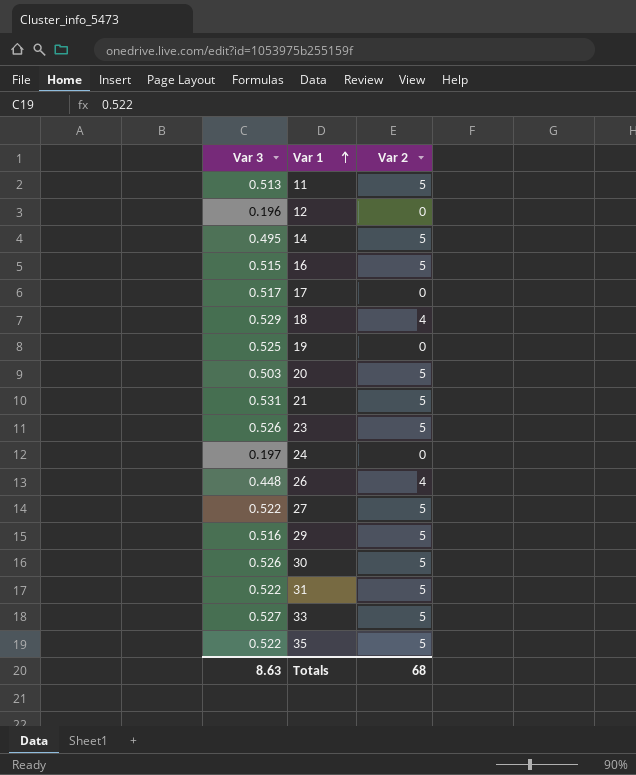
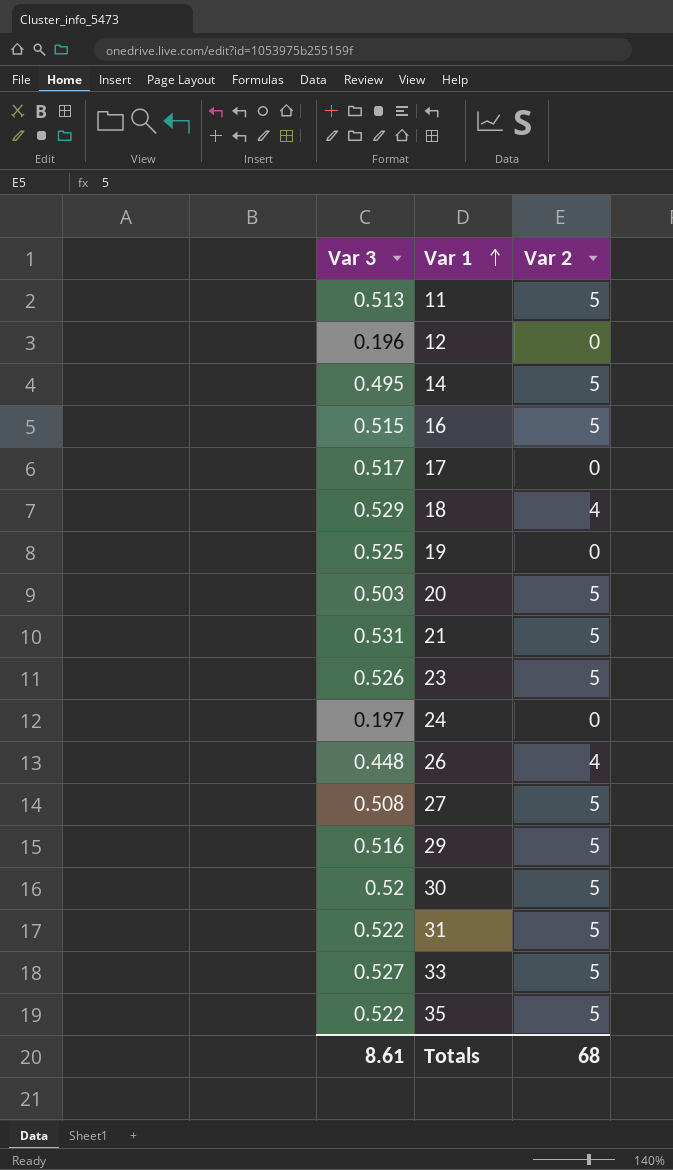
27 | Var 3: 0.522 -> 0.508
30 | Var 3: 0.526 -> 0.52
Totals | Var 3: 8.63 -> 8.61

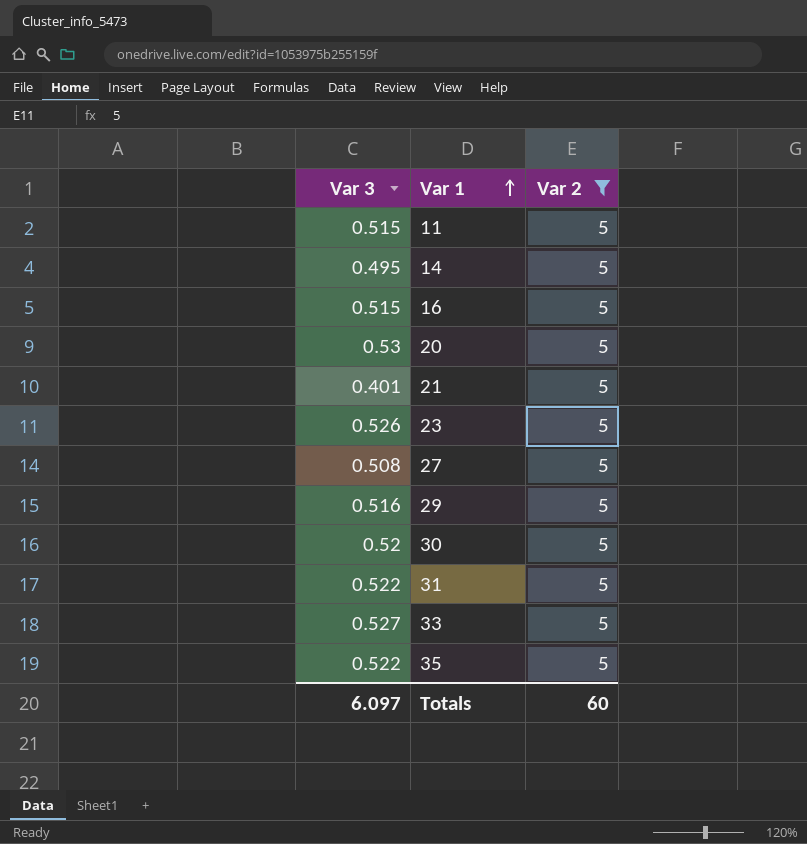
filter: none -> Var 2 = 5
11 | Var 3: 0.513 -> 0.515
20 | Var 3: 0.503 -> 0.53
21 | Var 3: 0.531 -> 0.401
Totals | Var 3: 8.61 -> 6.097
Totals | Var 2: 68 -> 60

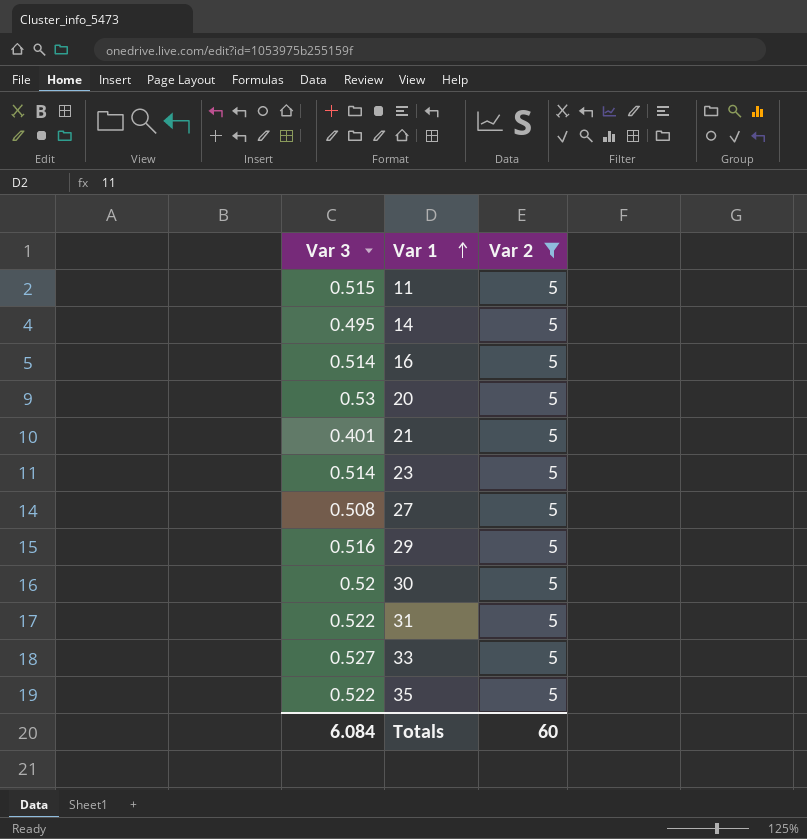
16 | Var 3: 0.515 -> 0.514
23 | Var 3: 0.526 -> 0.514
Totals | Var 3: 6.097 -> 6.084

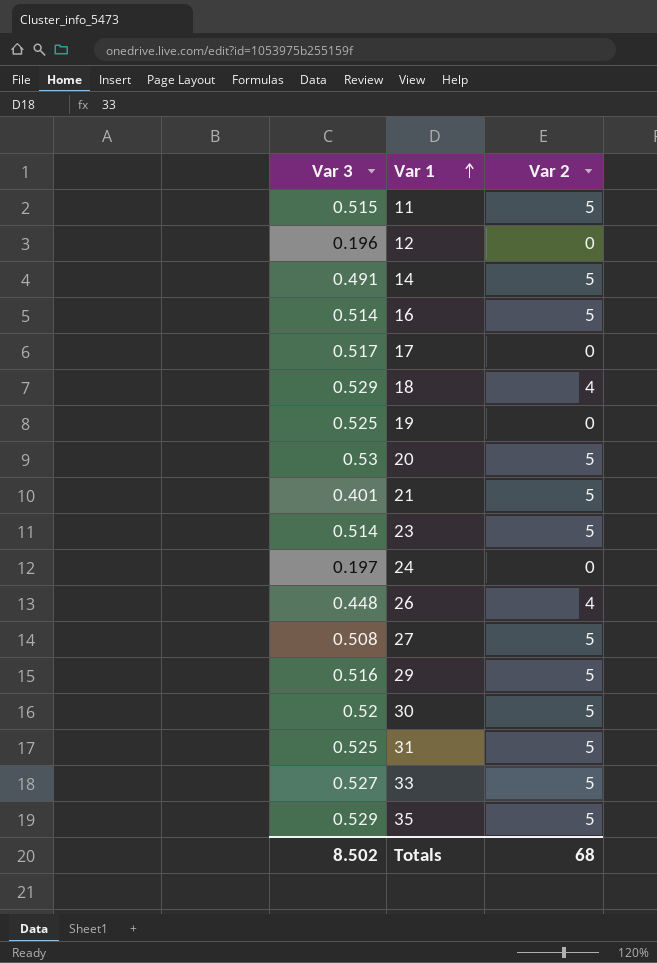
filter: Var 2 = 5 -> none
14 | Var 3: 0.495 -> 0.491
31 | Var 3: 0.522 -> 0.525
35 | Var 3: 0.522 -> 0.529
Totals | Var 3: 6.084 -> 8.502
Totals | Var 2: 60 -> 68

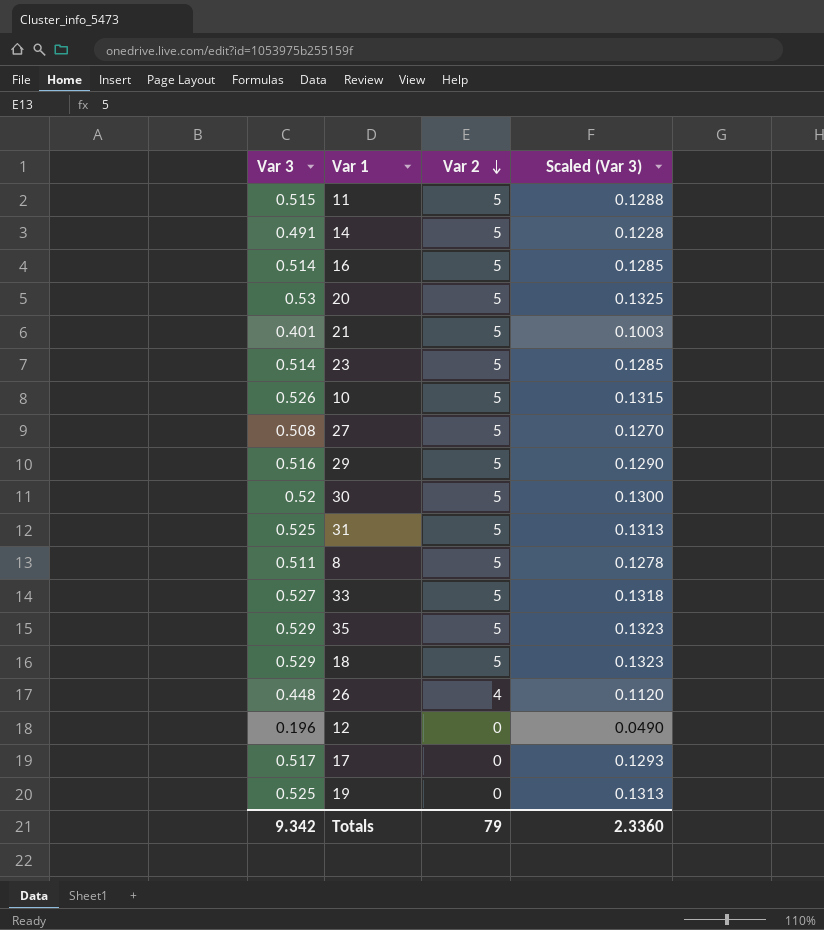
row order: Var 1 ascending -> Var 2 descending
column Scaled (Var 3) | formula: none -> [Var 3] * 0.25
row 24: 0.197 | 0 -> none
row 10: none -> 0.526 | 5 | 0.1315
row 8: none -> 0.511 | 5 | 0.1278
18 | Var 2: 4 -> 5
Totals | Var 3: 8.502 -> 9.342
Totals | Var 2: 68 -> 79

